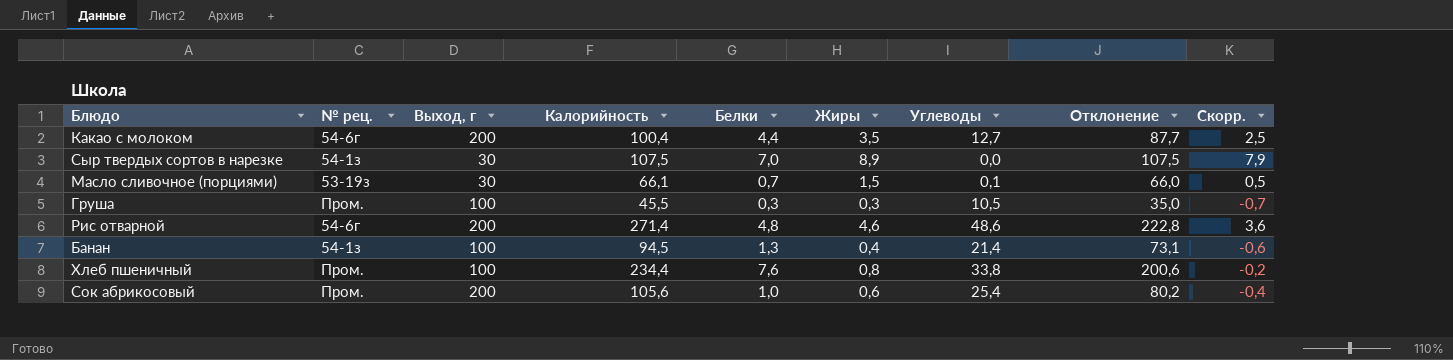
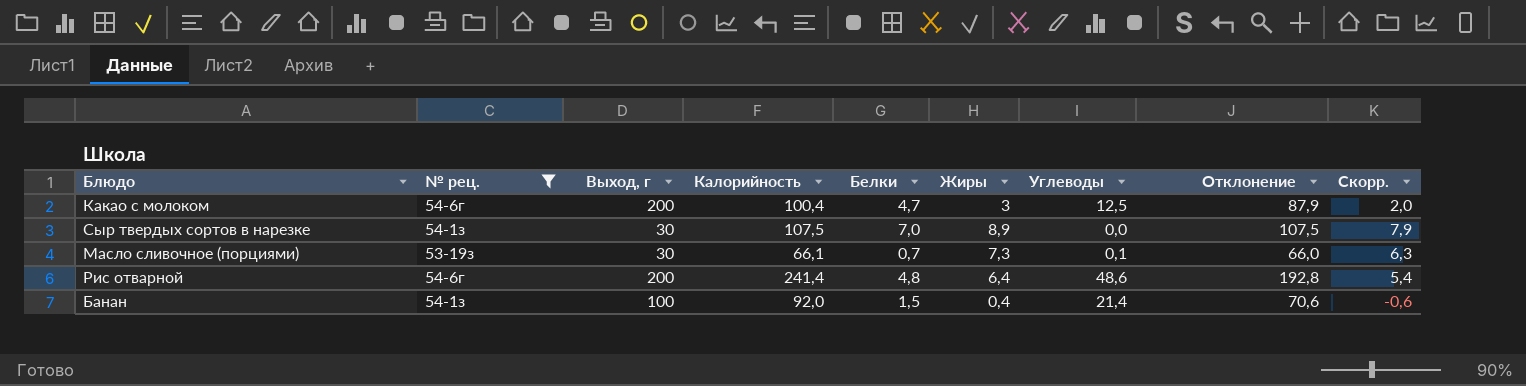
filter: none -> № рец. != Пром.
Какао с молоком | Белки: 4,4 -> 4,7
Какао с молоком | Жиры: 3,5 -> 3
Какао с молоком | Углеводы: 12,7 -> 12,5
Какао с молоком | Отклонение: 87,7 -> 87,9
Какао с молоком | Скорр.: 2,5 -> 2,0
Масло сливочное (порциями) | Жиры: 1,5 -> 7,3
Масло сливочное (порциями) | Скорр.: 0,5 -> 6,3
Рис отварной | Калорийность: 271,4 -> 241,4
Рис отварной | Жиры: 4,6 -> 6,4
Рис отварной | Отклонение: 222,8 -> 192,8
Рис отварной | Скорр.: 3,6 -> 5,4
Банан | Калорийность: 94,5 -> 92,0
Банан | Белки: 1,3 -> 1,5
Банан | Отклонение: 73,1 -> 70,6

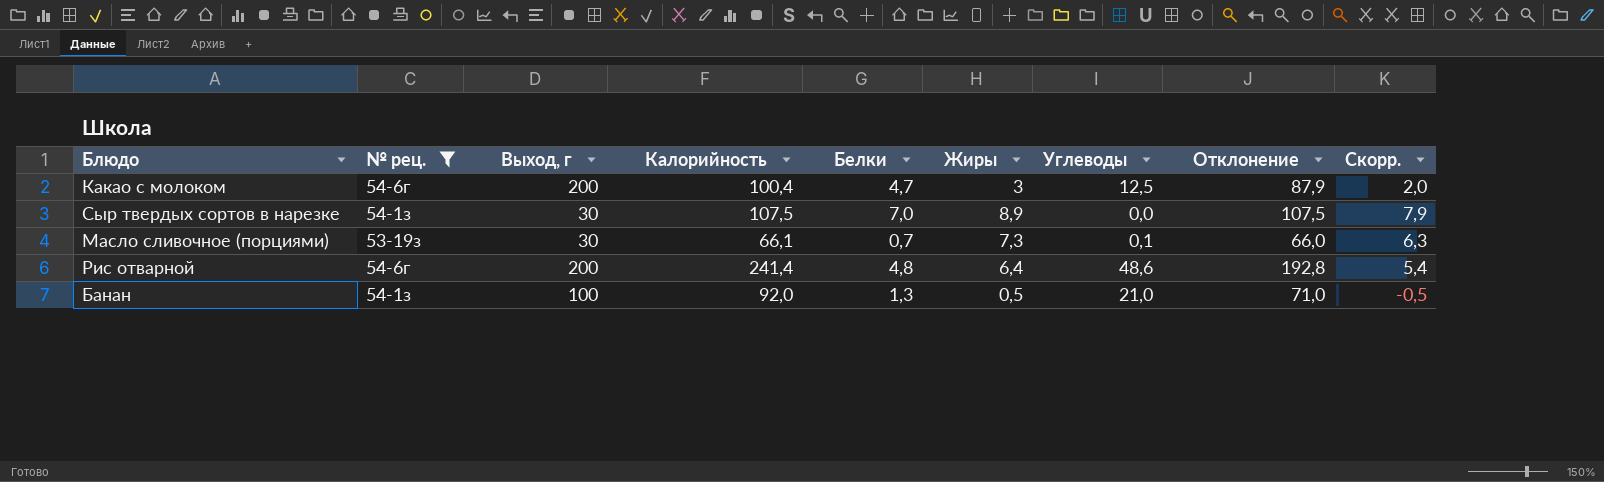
Банан | Белки: 1,5 -> 1,3
Банан | Жиры: 0,4 -> 0,5
Банан | Углеводы: 21,4 -> 21,0
Банан | Отклонение: 70,6 -> 71,0
Банан | Скорр.: -0,6 -> -0,5

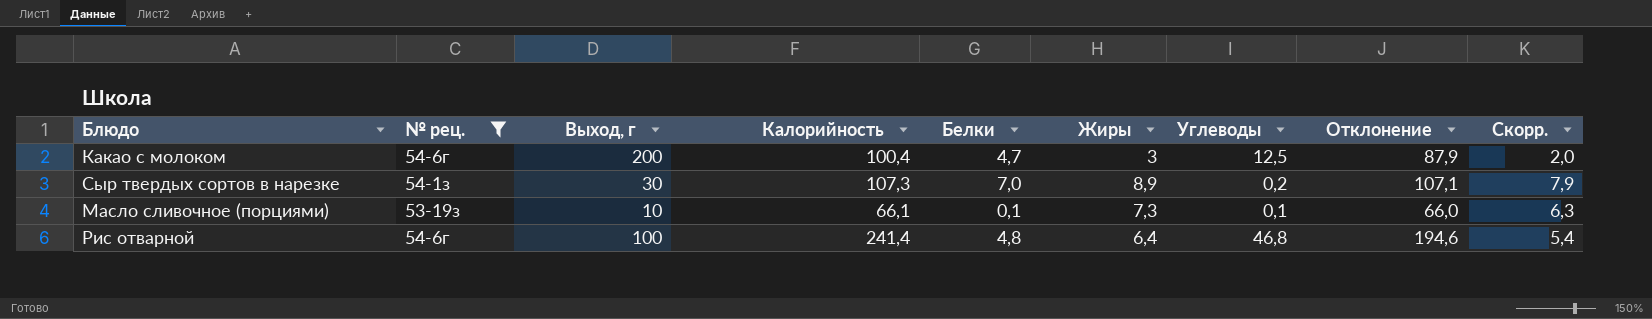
row Банан: 54-1з | 100 | 92,0 | 1,3 | 0,5 | 21,0 | 71,0 | -0,5 -> none
Сыр твердых сортов в нарезке | Калорийность: 107,5 -> 107,3
Сыр твердых сортов в нарезке | Углеводы: 0,0 -> 0,2
Сыр твердых сортов в нарезке | Отклонение: 107,5 -> 107,1
Масло сливочное (порциями) | Выход, г: 30 -> 10
Масло сливочное (порциями) | Белки: 0,7 -> 0,1
Рис отварной | Выход, г: 200 -> 100
Рис отварной | Углеводы: 48,6 -> 46,8
Рис отварной | Отклонение: 192,8 -> 194,6

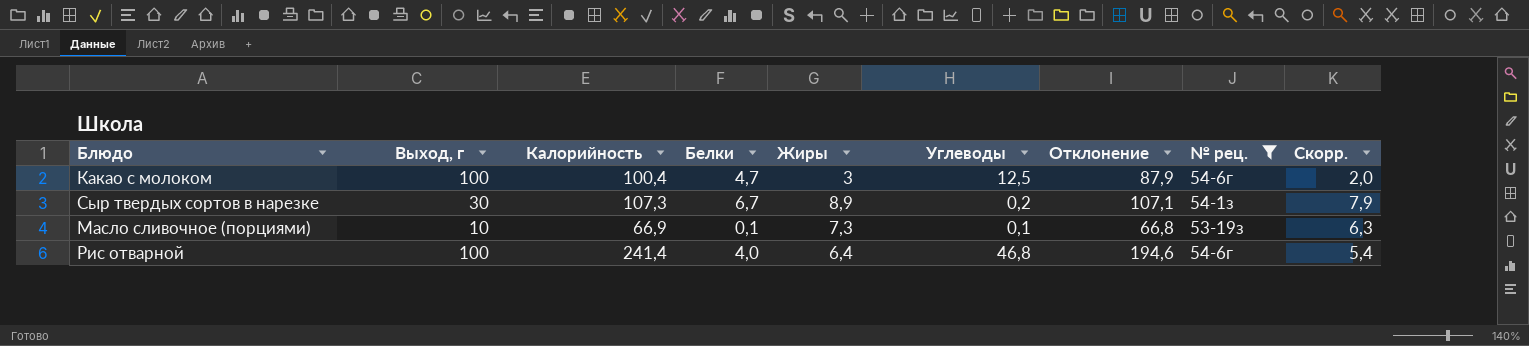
column № рец. | position: 2 -> 8
Какао с молоком | Выход, г: 200 -> 100
Сыр твердых сортов в нарезке | Белки: 7,0 -> 6,7
Масло сливочное (порциями) | Калорийность: 66,1 -> 66,9
Масло сливочное (порциями) | Отклонение: 66,0 -> 66,8
Рис отварной | Белки: 4,8 -> 4,0

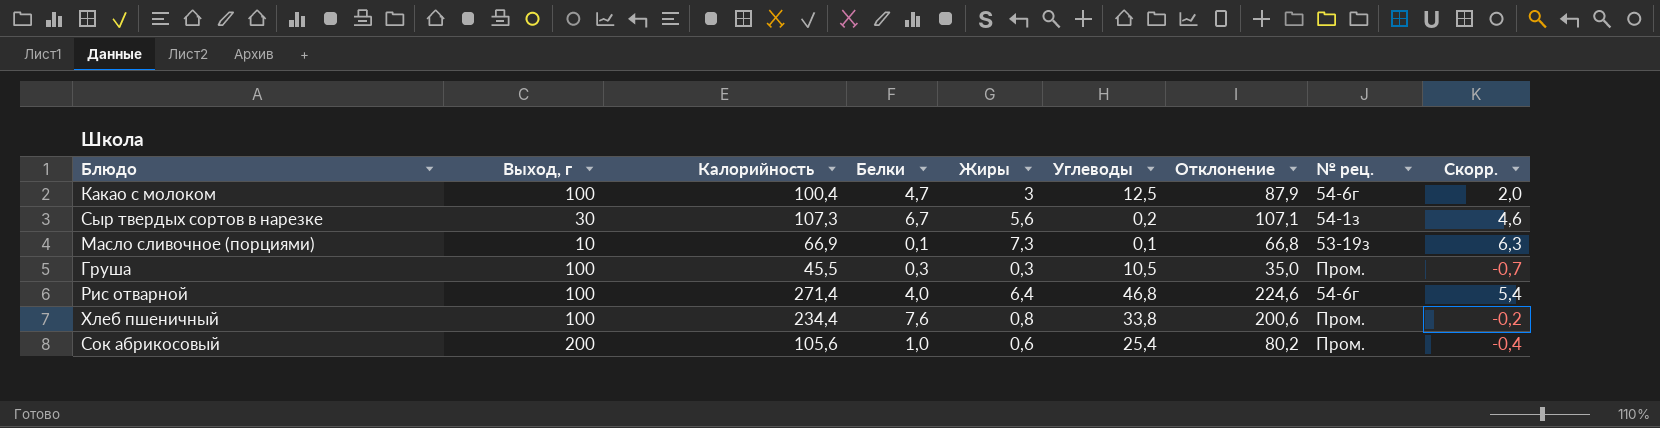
filter: № рец. != Пром. -> none
Сыр твердых сортов в нарезке | Жиры: 8,9 -> 5,6
Сыр твердых сортов в нарезке | Скорр.: 7,9 -> 4,6
Рис отварной | Калорийность: 241,4 -> 271,4
Рис отварной | Отклонение: 194,6 -> 224,6

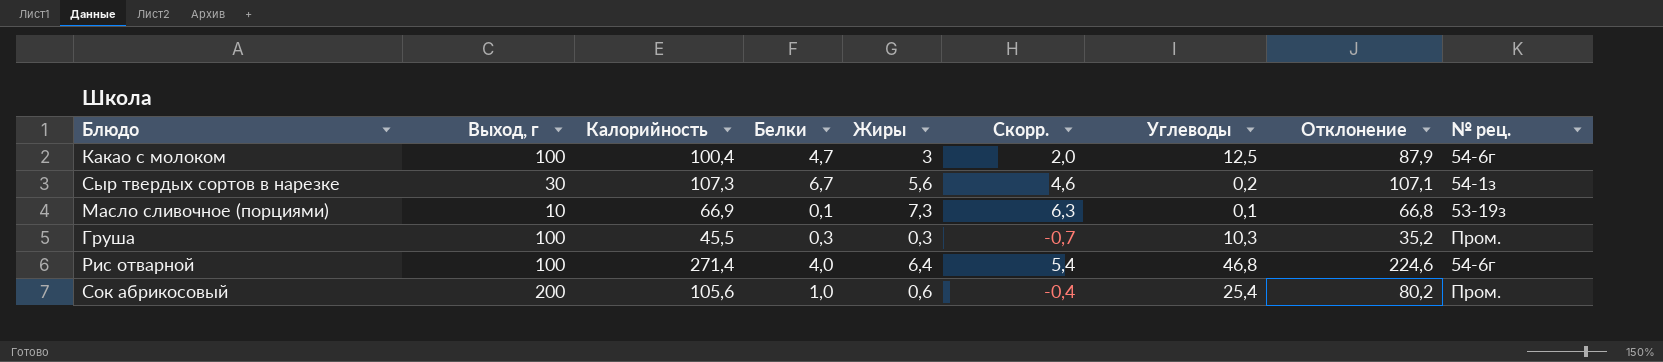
column Скорр. | position: 9 -> 6
row Хлеб пшеничный: 100 | 234,4 | 7,6 | 0,8 | 33,8 | 200,6 | Пром. | -0,2 -> none
Груша | Углеводы: 10,5 -> 10,3
Груша | Отклонение: 35,0 -> 35,2

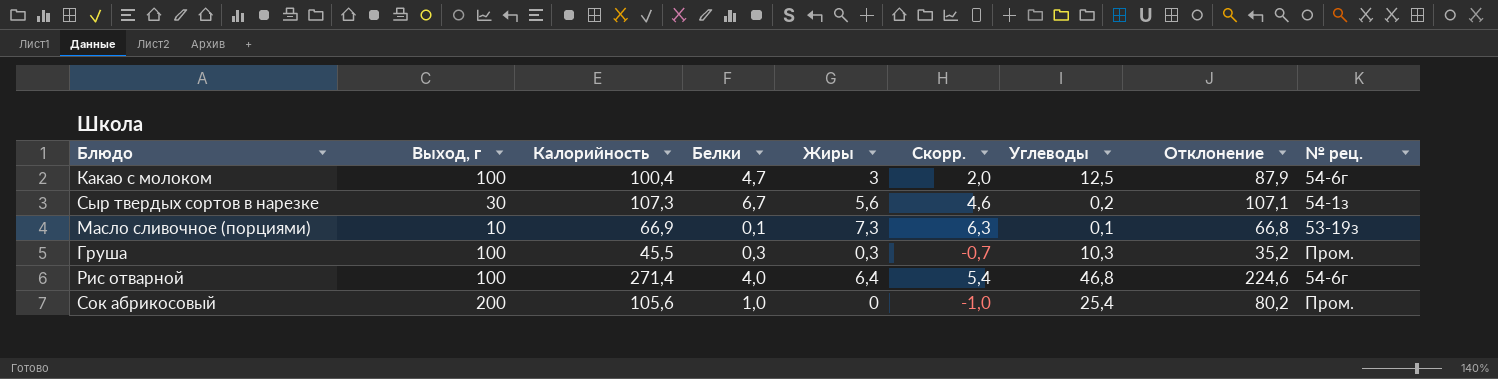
Сок абрикосовый | Жиры: 0,6 -> 0
Сок абрикосовый | Скорр.: -0,4 -> -1,0

